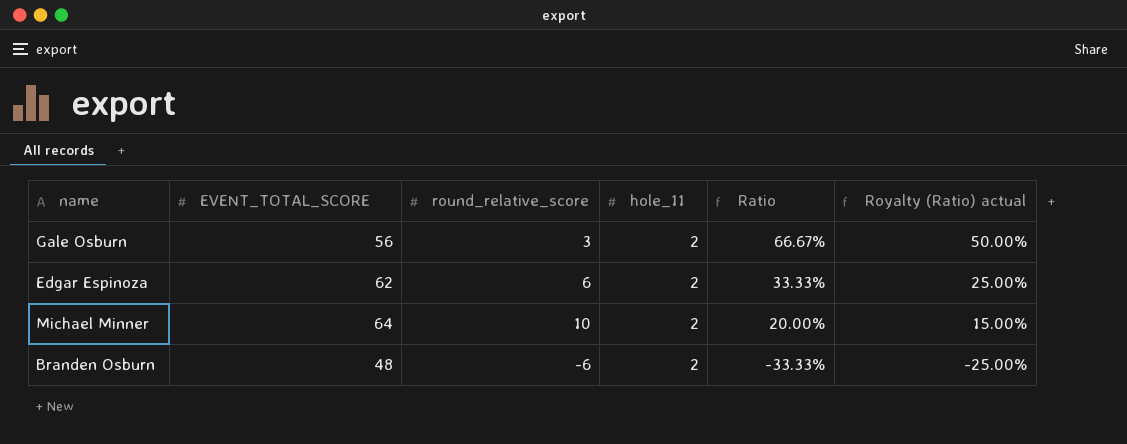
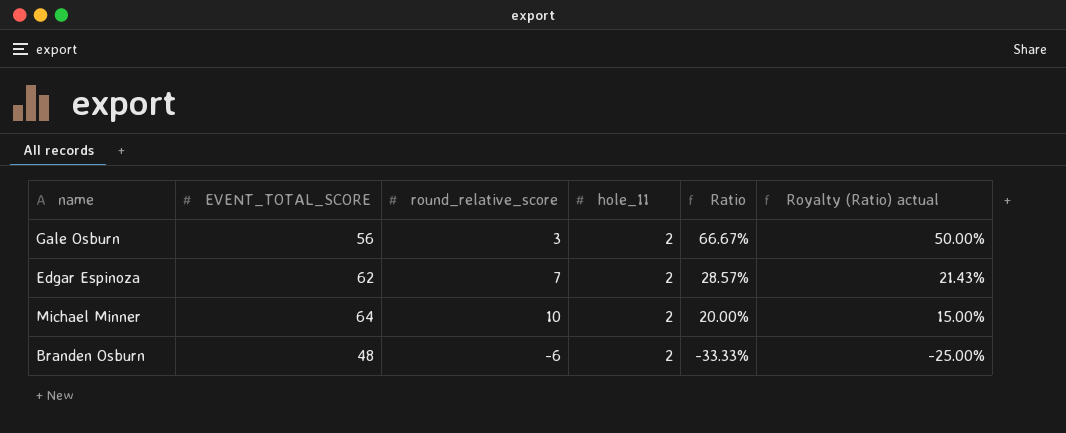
Edgar Espinoza | round_relative_score: 6 -> 7
Edgar Espinoza | Ratio: 33.33% -> 28.57%
Edgar Espinoza | Royalty (Ratio) actual: 25.00% -> 21.43%

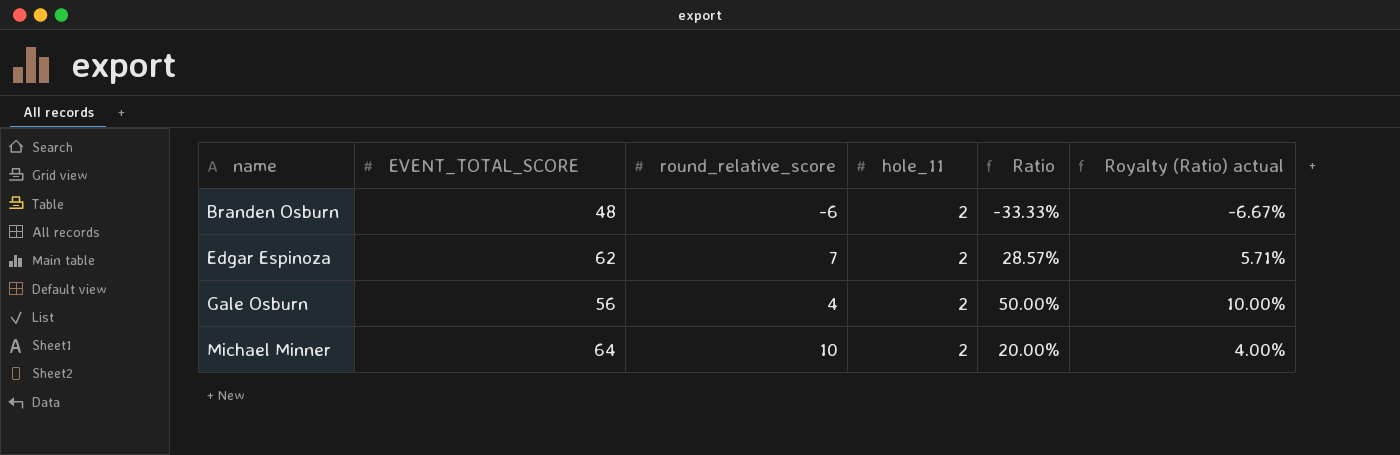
row order: Ratio descending -> name ascending
column Royalty (Ratio) actual | formula: [Ratio] * 0.75 -> [Ratio] * 0.2
Gale Osburn | round_relative_score: 3 -> 4
Gale Osburn | Ratio: 66.67% -> 50.00%

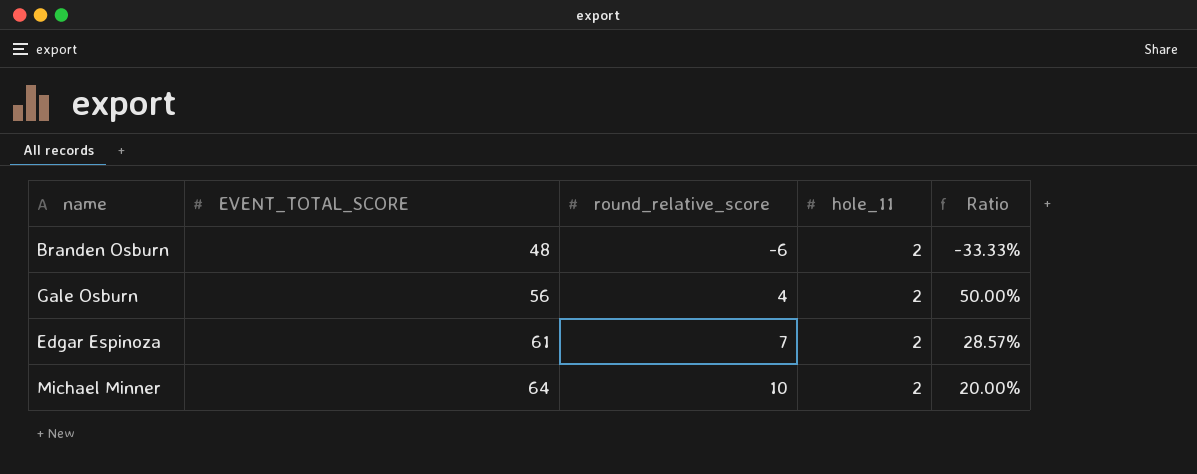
row order: name ascending -> EVENT_TOTAL_SCORE ascending
column Royalty (Ratio) actual | formula: [Ratio] * 0.2 -> none
Edgar Espinoza | EVENT_TOTAL_SCORE: 62 -> 61

